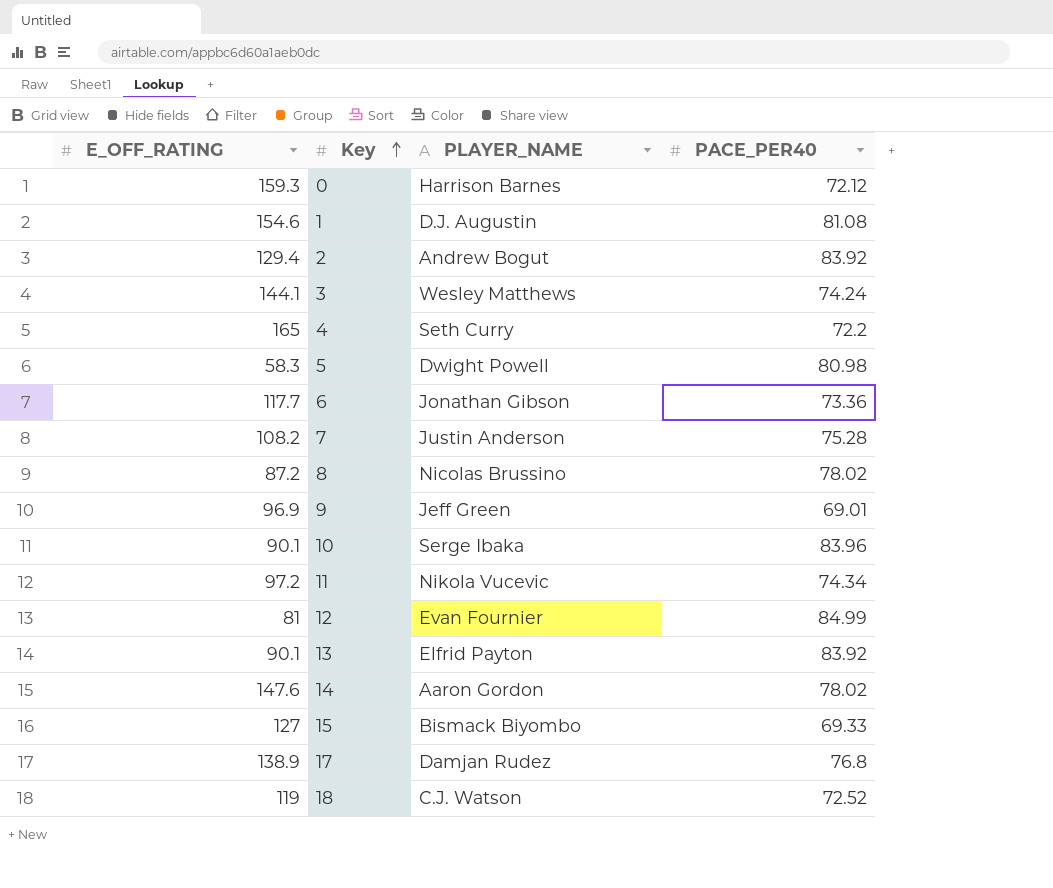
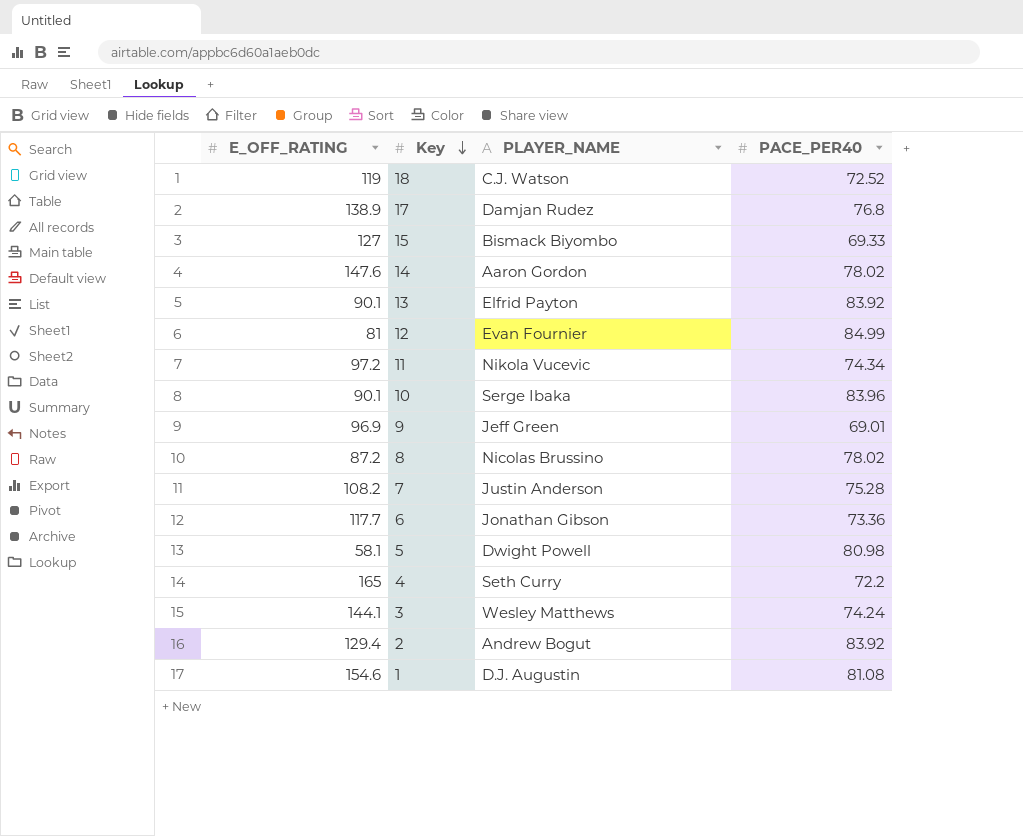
row order: Key ascending -> Key descending
row 0: 159.3 | Harrison Barnes | 72.12 -> none
5 | E_OFF_RATING: 58.3 -> 58.1

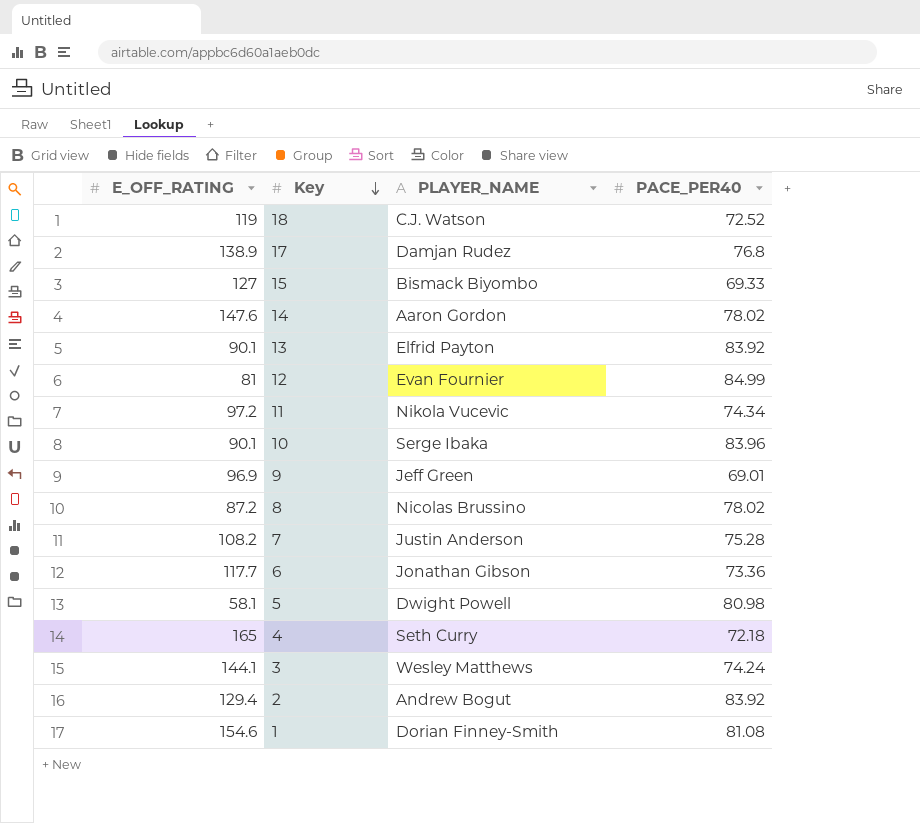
4 | PACE_PER40: 72.2 -> 72.18
1 | PLAYER_NAME: D.J. Augustin -> Dorian Finney-Smith

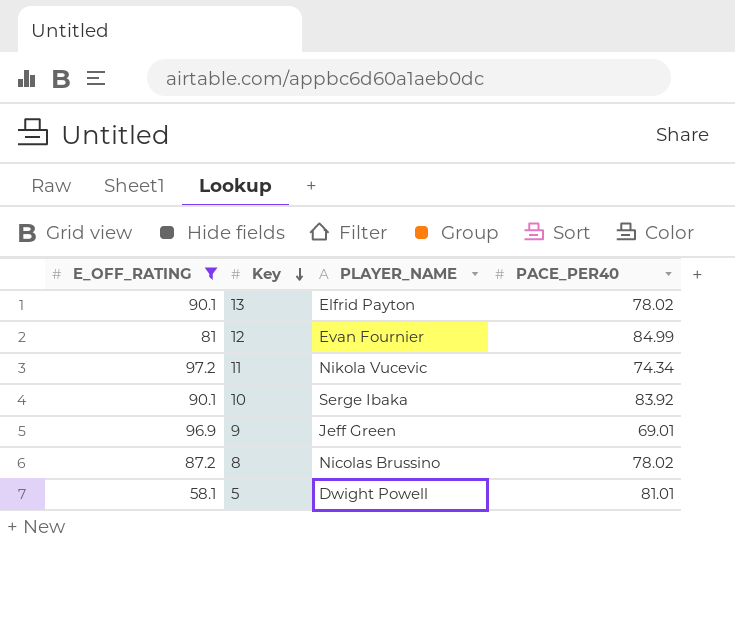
filter: none -> E_OFF_RATING <= 97.2
13 | PACE_PER40: 83.92 -> 78.02
10 | PACE_PER40: 83.96 -> 83.92
5 | PACE_PER40: 80.98 -> 81.01

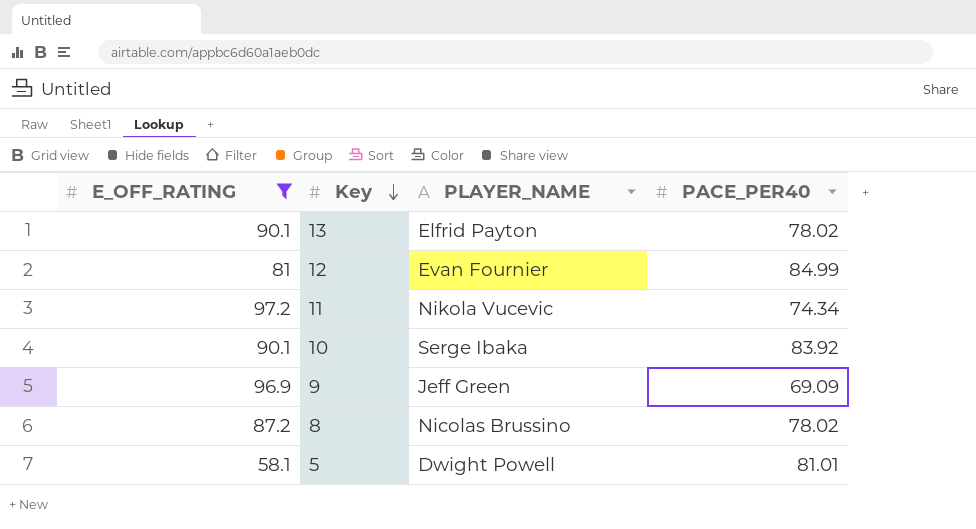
9 | PACE_PER40: 69.01 -> 69.09

